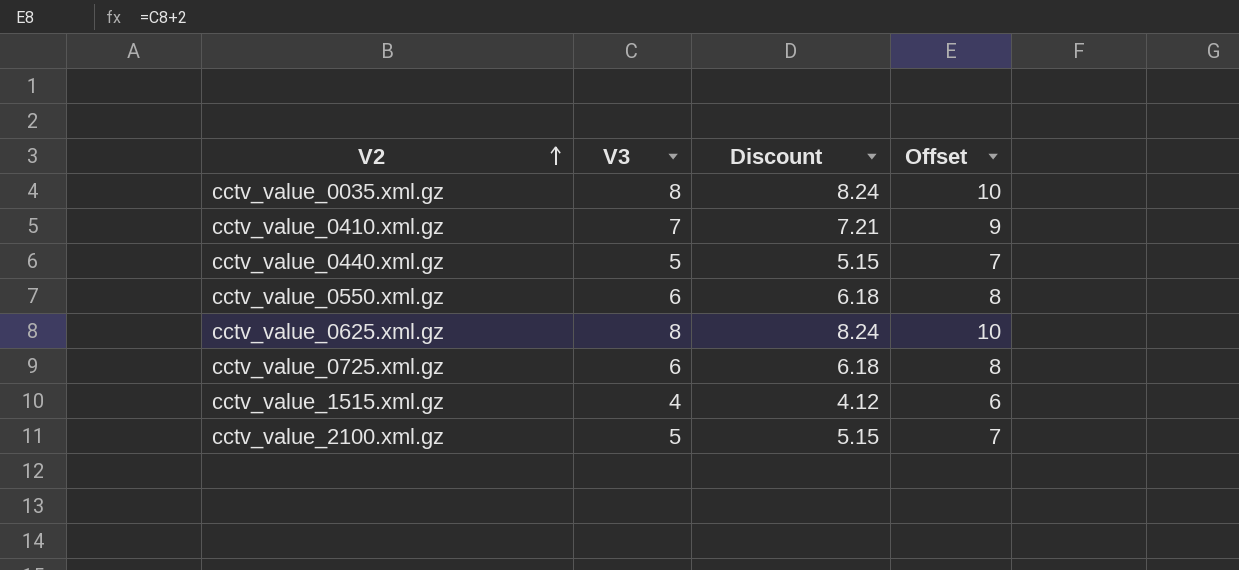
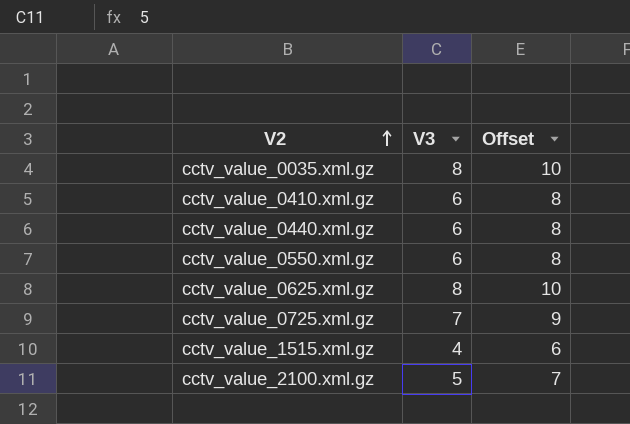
column Discount | formula: [V3] * 1.03 -> none
cctv_value_0410.xml.gz | V3: 7 -> 6
cctv_value_0410.xml.gz | Offset: 9 -> 8
cctv_value_0440.xml.gz | V3: 5 -> 6
cctv_value_0440.xml.gz | Offset: 7 -> 8
cctv_value_0725.xml.gz | V3: 6 -> 7
cctv_value_0725.xml.gz | Offset: 8 -> 9

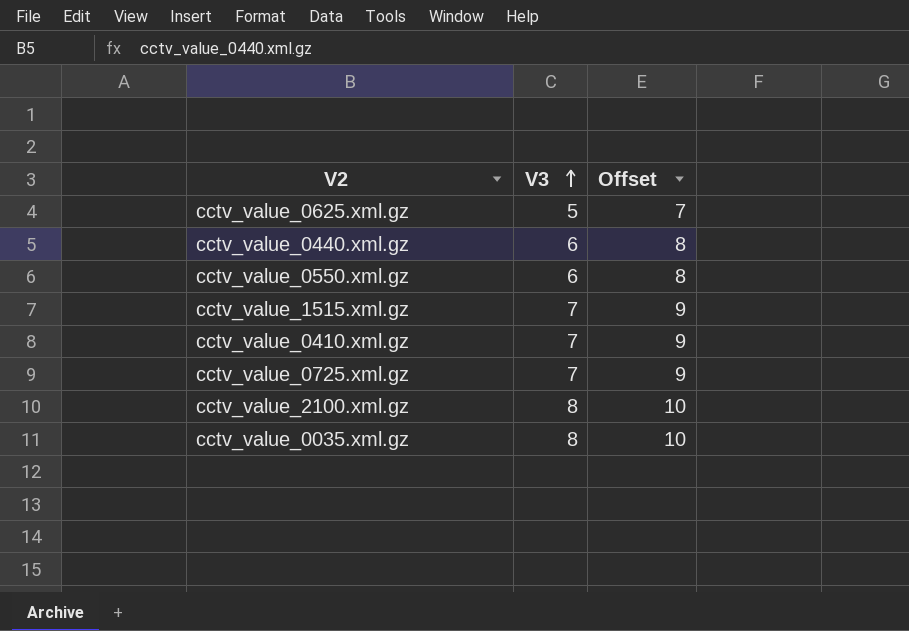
row order: V2 ascending -> V3 ascending
cctv_value_0625.xml.gz | V3: 8 -> 5
cctv_value_0625.xml.gz | Offset: 10 -> 7
cctv_value_1515.xml.gz | V3: 4 -> 7
cctv_value_1515.xml.gz | Offset: 6 -> 9
cctv_value_0410.xml.gz | V3: 6 -> 7
cctv_value_0410.xml.gz | Offset: 8 -> 9
cctv_value_2100.xml.gz | V3: 5 -> 8
cctv_value_2100.xml.gz | Offset: 7 -> 10

